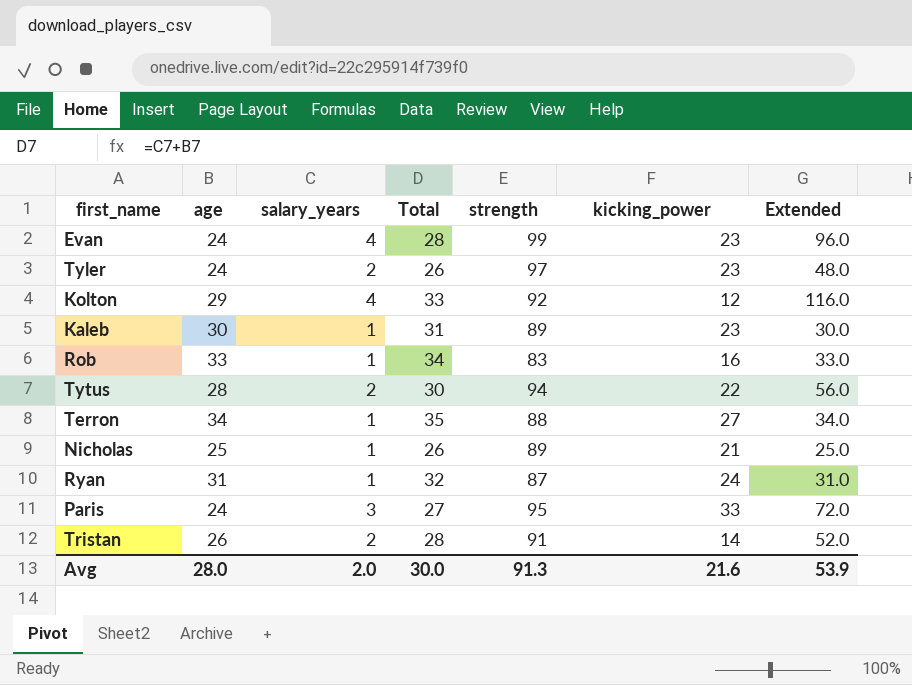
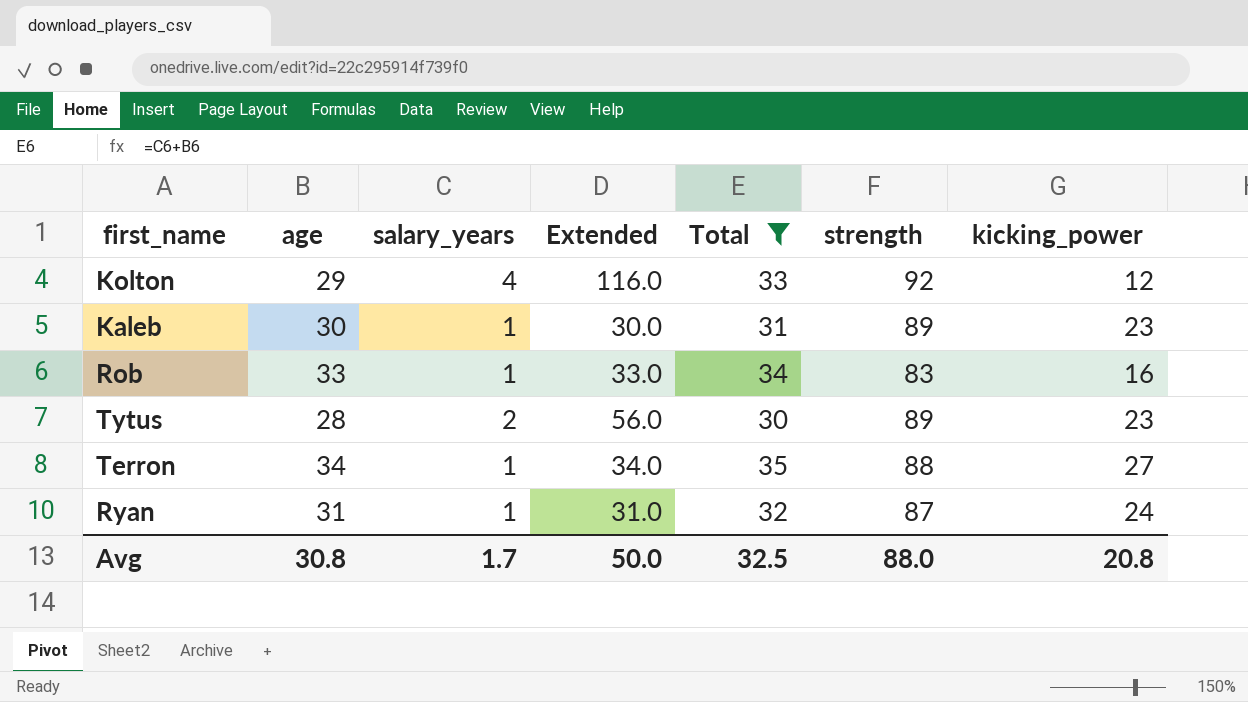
filter: none -> Total >= 30
column Extended | position: 7 -> 4
Tytus | strength: 94 -> 89
Tytus | kicking_power: 22 -> 23
Avg | age: 28.0 -> 30.8
Avg | salary_years: 2.0 -> 1.7
Avg | Extended: 53.9 -> 50.0
Avg | Total: 30.0 -> 32.5
Avg | strength: 91.3 -> 88.0
Avg | kicking_power: 21.6 -> 20.8

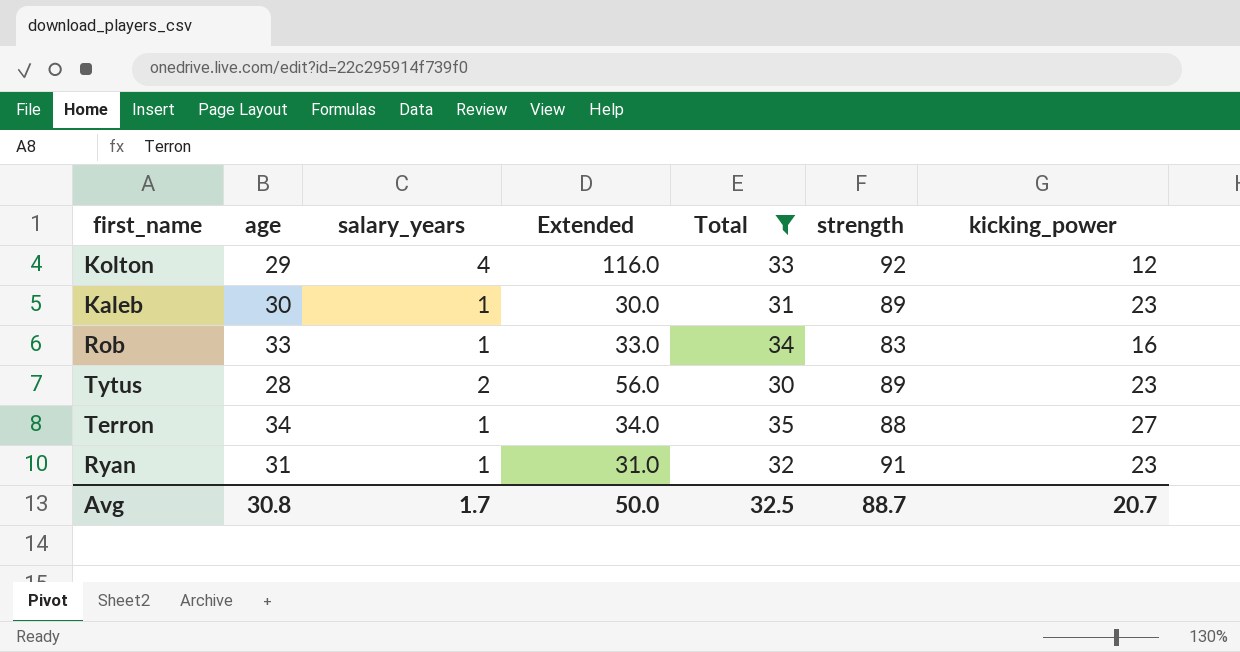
Ryan | strength: 87 -> 91
Ryan | kicking_power: 24 -> 23
Avg | strength: 88.0 -> 88.7
Avg | kicking_power: 20.8 -> 20.7

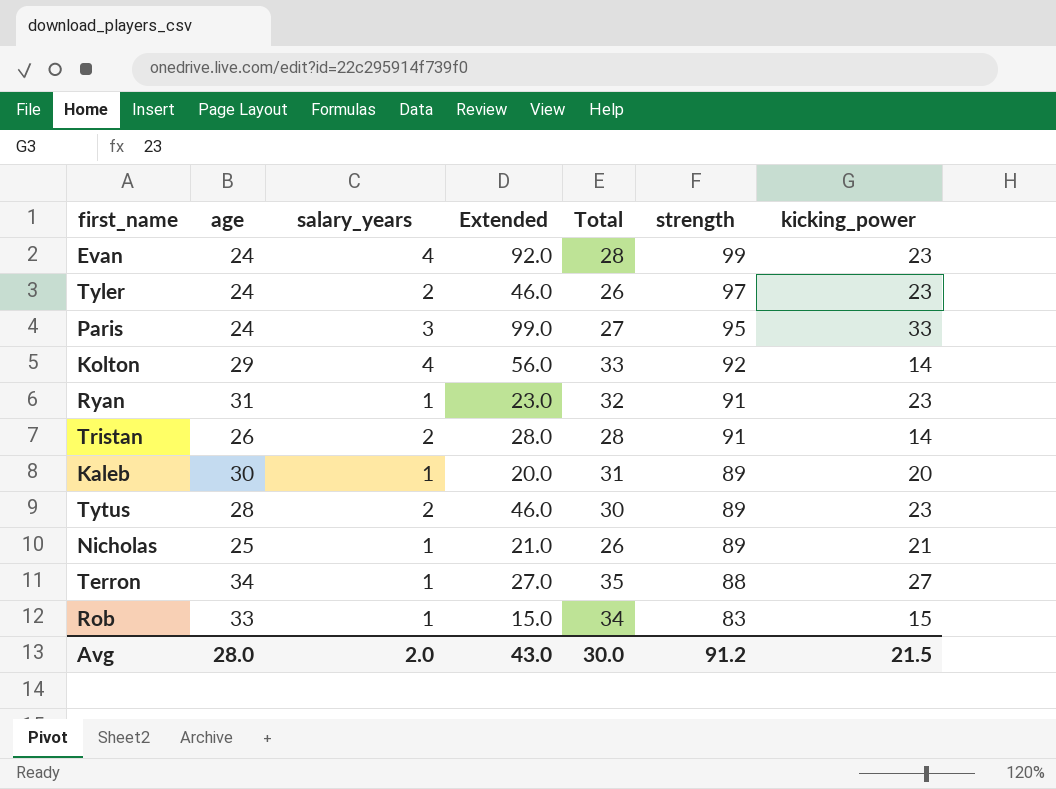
filter: Total >= 30 -> none
row order: none -> strength descending
column Extended | formula: [age] * [salary_years] -> [salary_years] * [kicking_power]
Kolton | kicking_power: 12 -> 14
Kaleb | kicking_power: 23 -> 20
Rob | kicking_power: 16 -> 15
Avg | age: 30.8 -> 28.0
Avg | salary_years: 1.7 -> 2.0
Avg | Extended: 50.0 -> 43.0
Avg | Total: 32.5 -> 30.0
Avg | strength: 88.7 -> 91.2
Avg | kicking_power: 20.7 -> 21.5

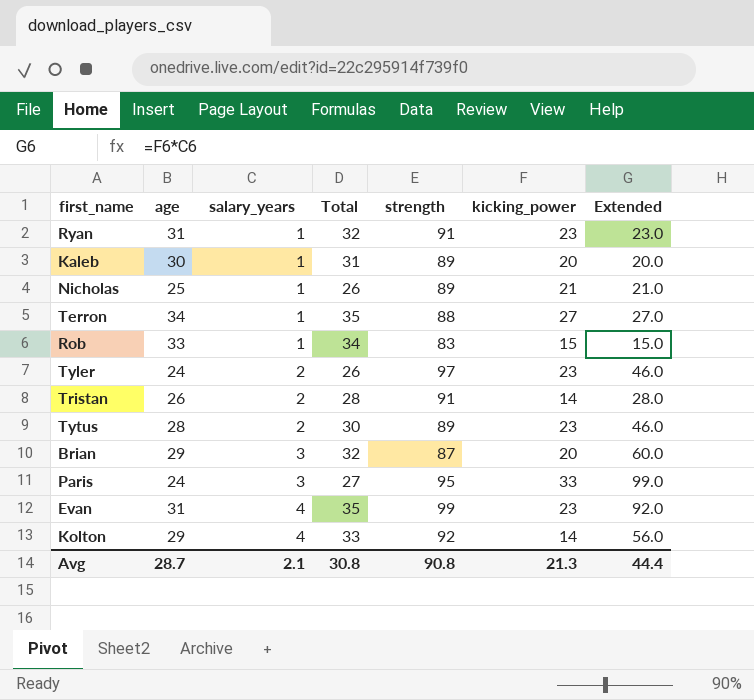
row order: strength descending -> salary_years ascending
column Extended | position: 4 -> 7
row Brian: none -> 29 | 3 | 32 | 87 | 20 | 60.0
Evan | age: 24 -> 31
Evan | Total: 28 -> 35
Avg | age: 28.0 -> 28.7
Avg | salary_years: 2.0 -> 2.1
Avg | Total: 30.0 -> 30.8
Avg | strength: 91.2 -> 90.8
Avg | kicking_power: 21.5 -> 21.3
Avg | Extended: 43.0 -> 44.4

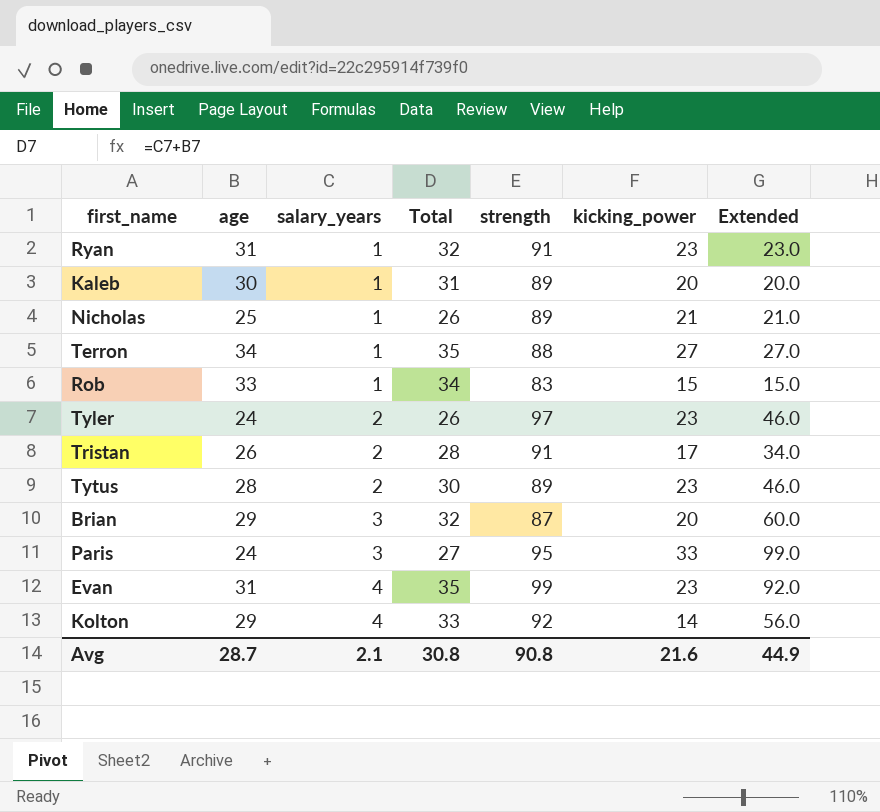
Tristan | kicking_power: 14 -> 17
Tristan | Extended: 28.0 -> 34.0
Avg | kicking_power: 21.3 -> 21.6
Avg | Extended: 44.4 -> 44.9

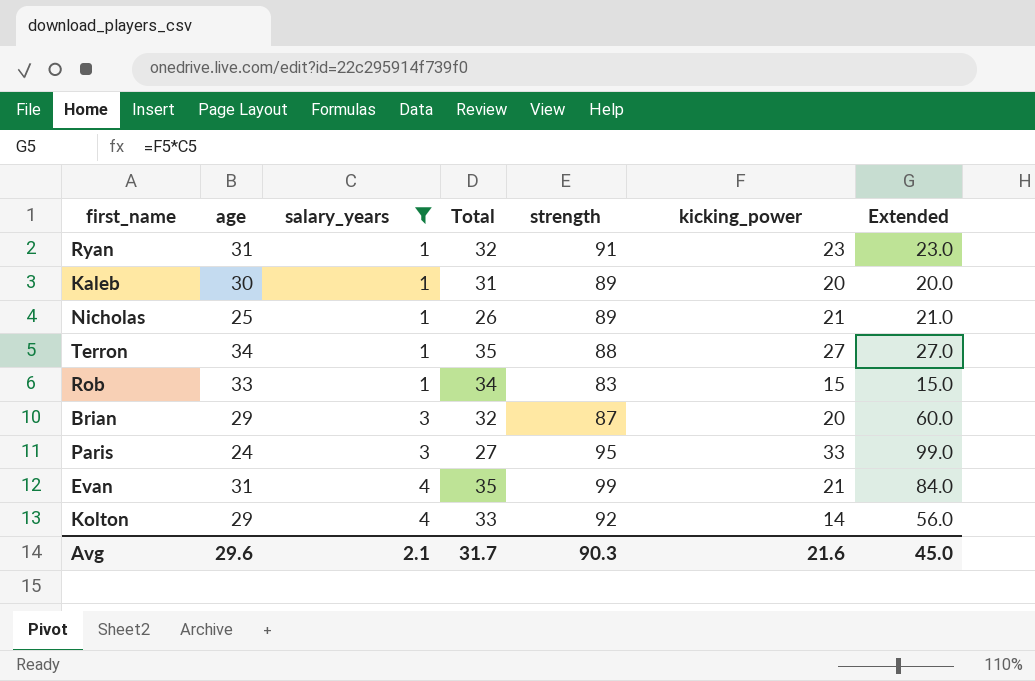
filter: none -> salary_years != 2
Evan | kicking_power: 23 -> 21
Evan | Extended: 92.0 -> 84.0
Avg | age: 28.7 -> 29.6
Avg | Total: 30.8 -> 31.7
Avg | strength: 90.8 -> 90.3
Avg | Extended: 44.9 -> 45.0

